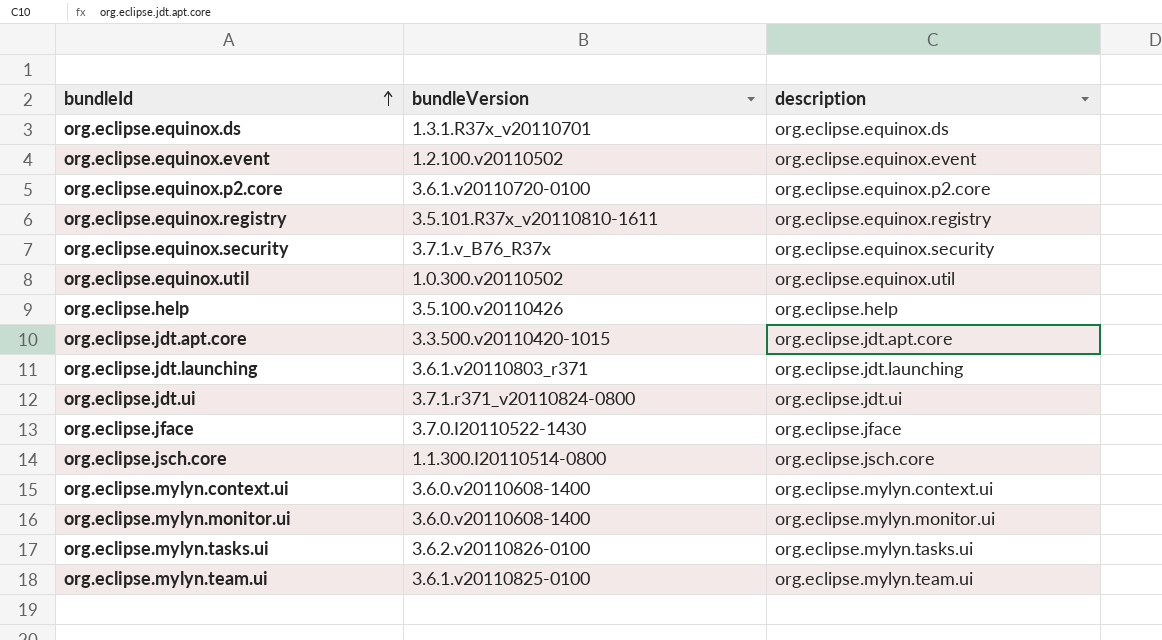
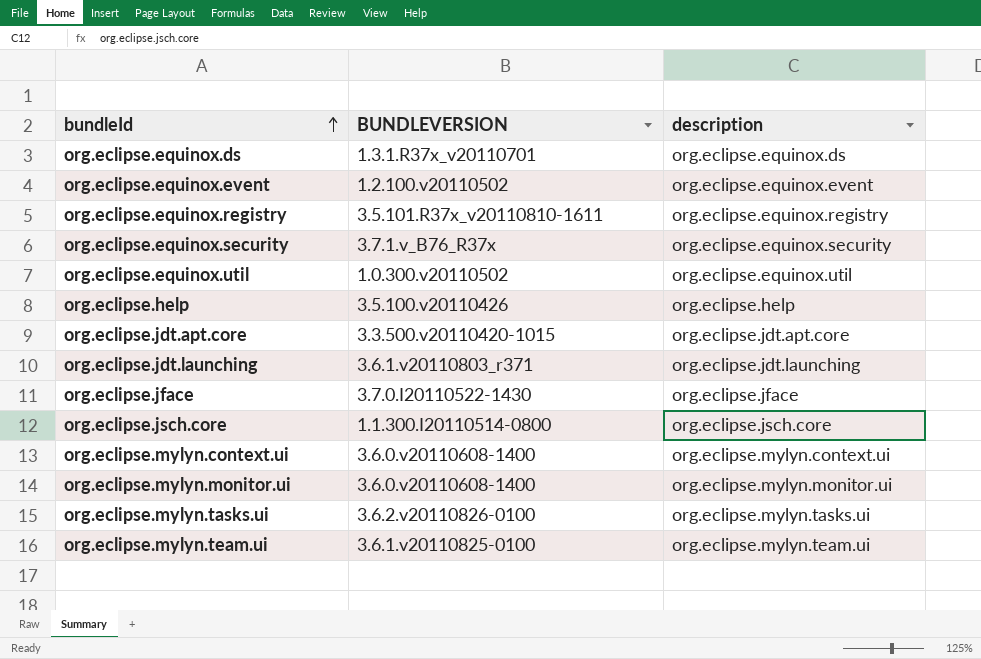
column name: bundleVersion -> BUNDLEVERSION
row org.eclipse.equinox.p2.core: 3.6.1.v20110720-0100 | org.eclipse.equinox.p2.core -> none
row org.eclipse.jdt.ui: 3.7.1.r371_v20110824-0800 | org.eclipse.jdt.ui -> none

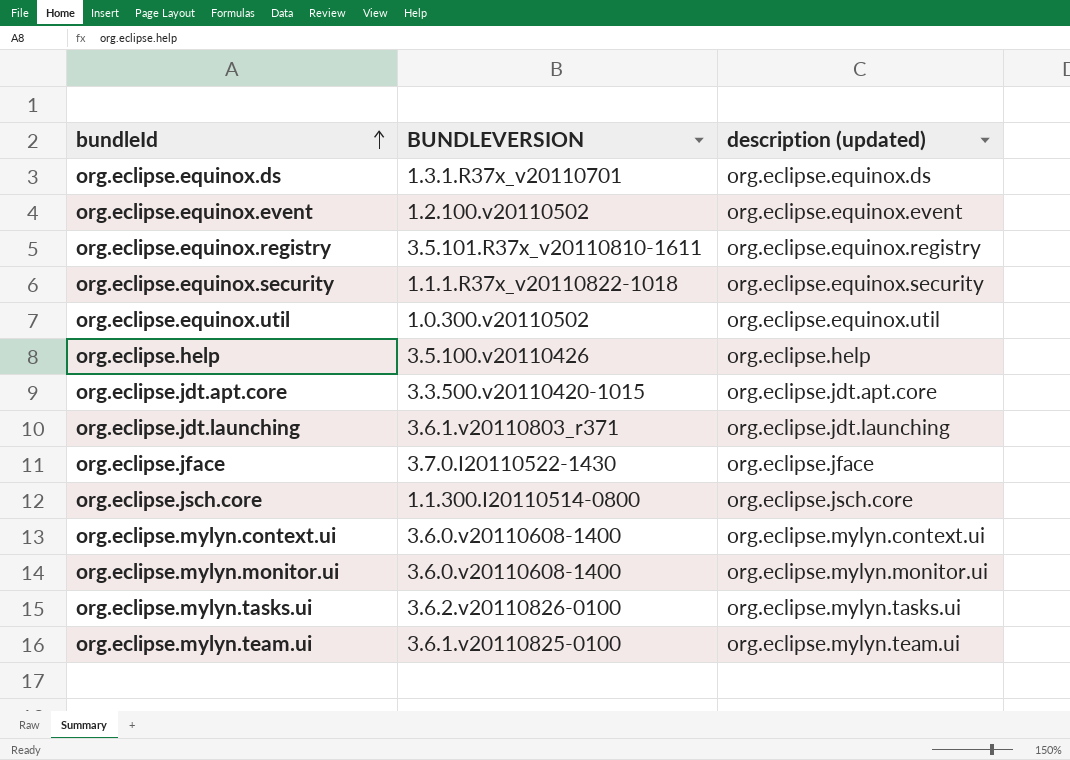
column name: description -> description (updated)
org.eclipse.equinox.security | BUNDLEVERSION: 3.7.1.v_B76_R37x -> 1.1.1.R37x_v20110822-1018

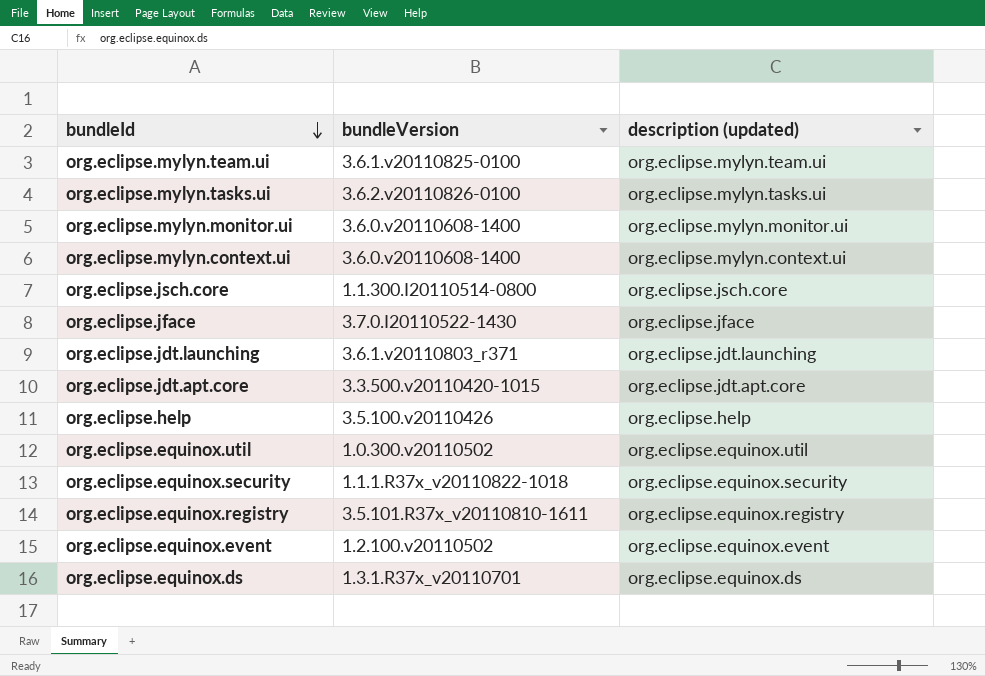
row order: bundleId ascending -> bundleId descending
column name: BUNDLEVERSION -> bundleVersion

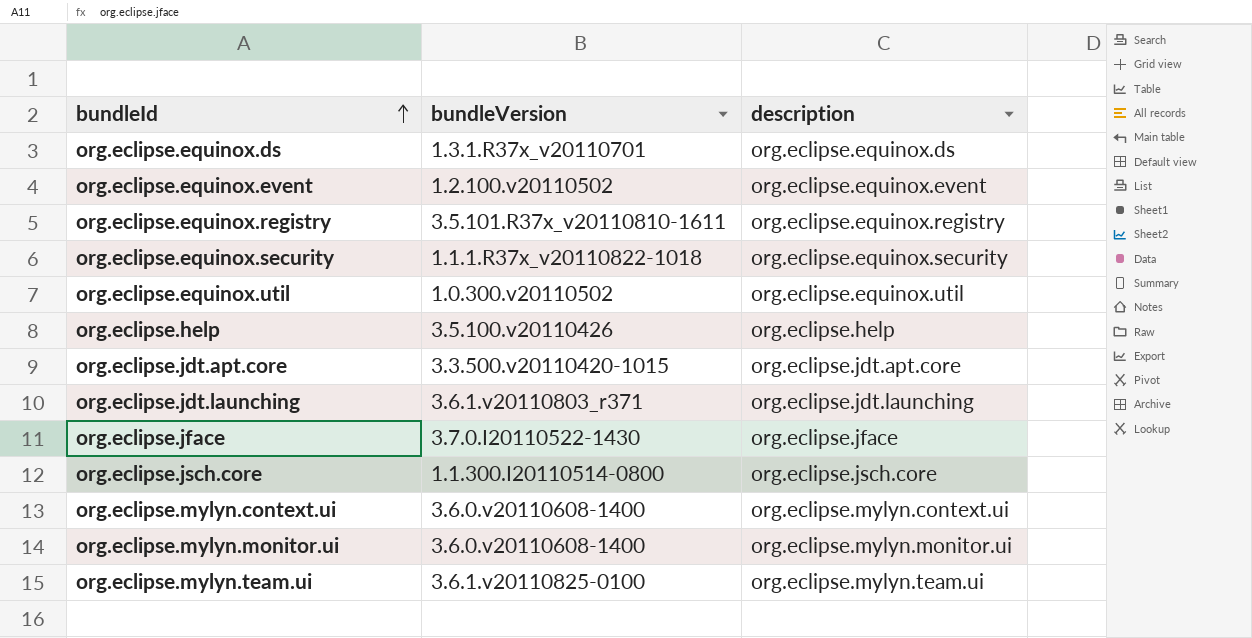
row order: bundleId descending -> bundleId ascending
column name: description (updated) -> description
row org.eclipse.mylyn.tasks.ui: 3.6.2.v20110826-0100 | org.eclipse.mylyn.tasks.ui -> none

